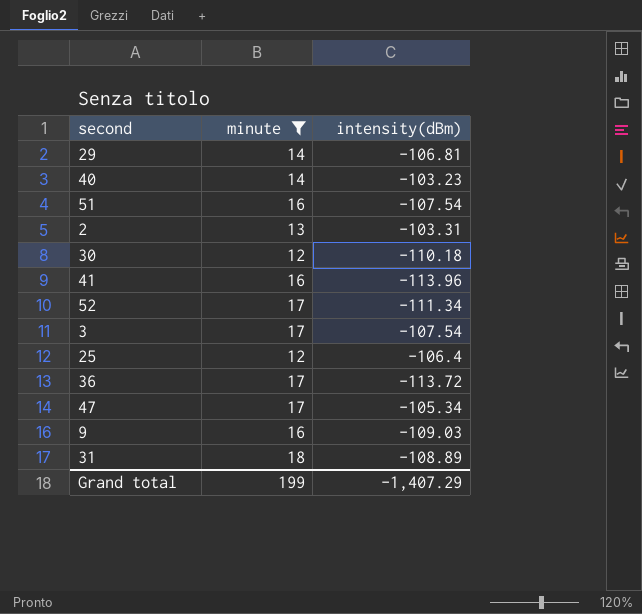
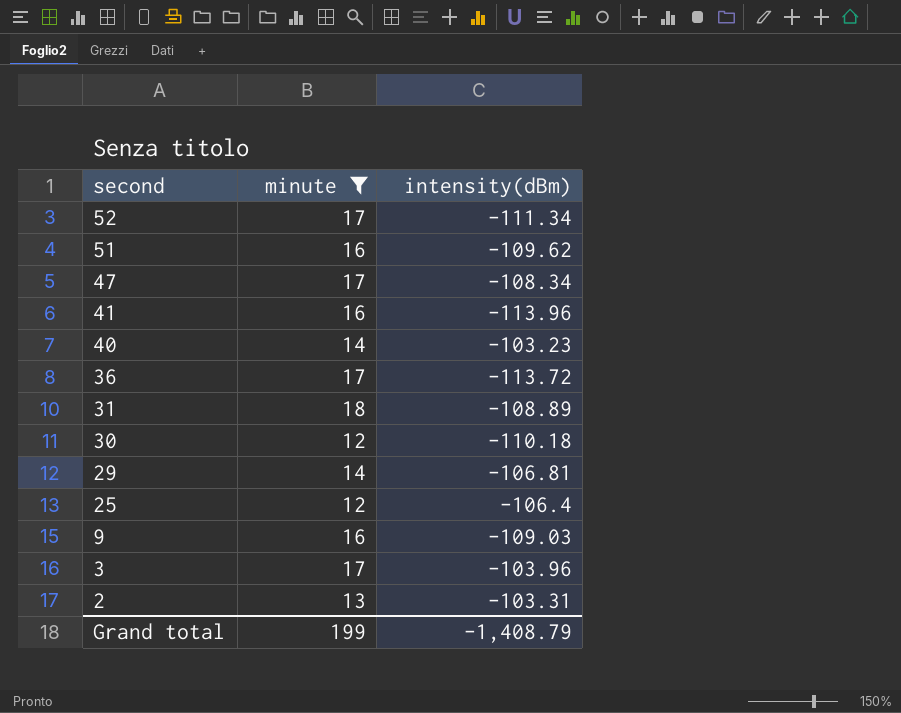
row order: none -> second descending
51 | intensity(dBm): -107.54 -> -109.62
47 | intensity(dBm): -105.34 -> -108.34
3 | intensity(dBm): -107.54 -> -103.96
Grand total | intensity(dBm): -1,407.29 -> -1,408.79

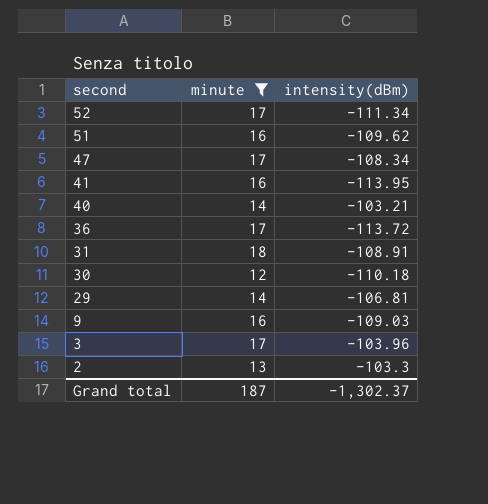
row 25: 12 | -106.4 -> none
41 | intensity(dBm): -113.96 -> -113.95
40 | intensity(dBm): -103.23 -> -103.21
31 | intensity(dBm): -108.89 -> -108.91
2 | intensity(dBm): -103.31 -> -103.3
Grand total | minute: 199 -> 187
Grand total | intensity(dBm): -1,408.79 -> -1,302.37

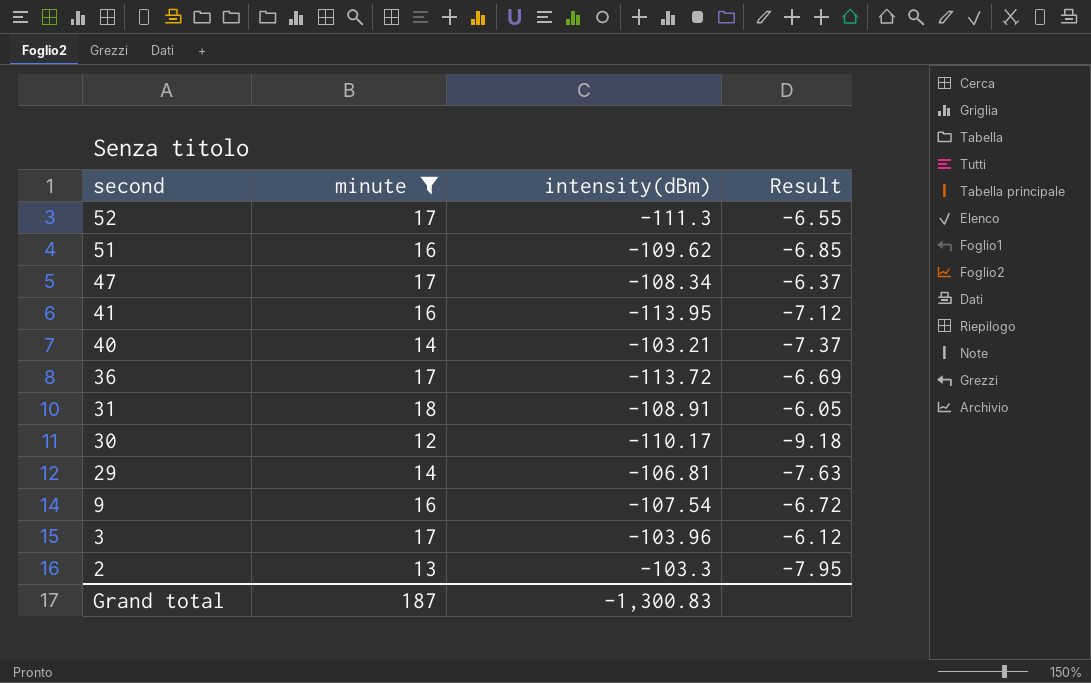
column Result | formula: none -> [intensity(dBm)] / [minute]
52 | intensity(dBm): -111.34 -> -111.3
30 | intensity(dBm): -110.18 -> -110.17
9 | intensity(dBm): -109.03 -> -107.54
Grand total | intensity(dBm): -1,302.37 -> -1,300.83

